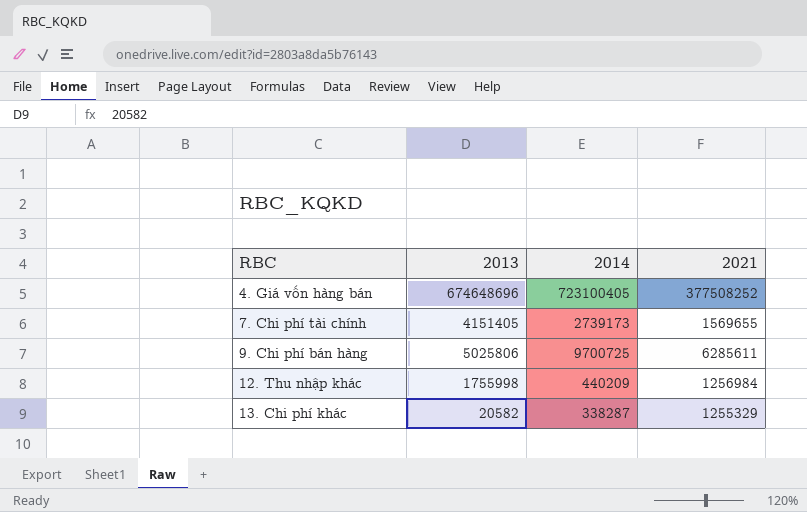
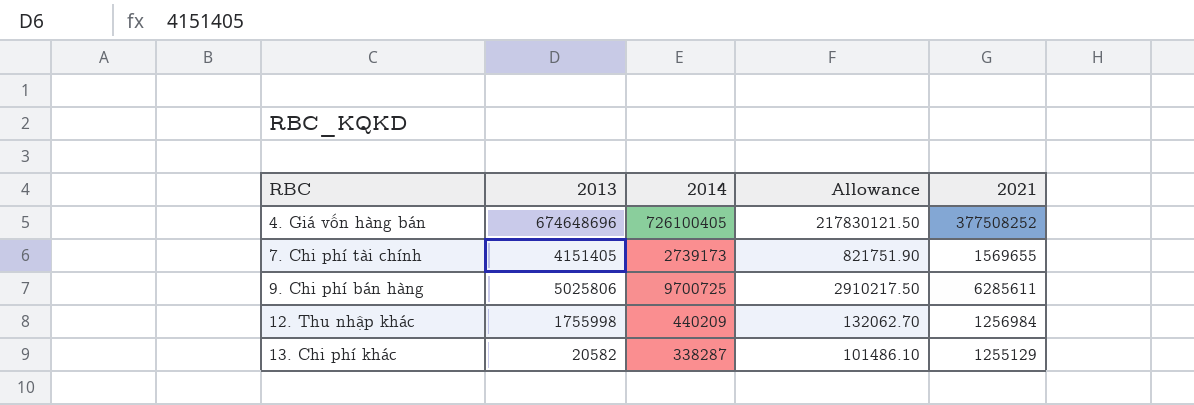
column Allowance | formula: none -> [2014] * 0.3
4. Giá vốn hàng bán | 2014: 723100405 -> 726100405
13. Chi phí khác | 2021: 1255329 -> 1255129

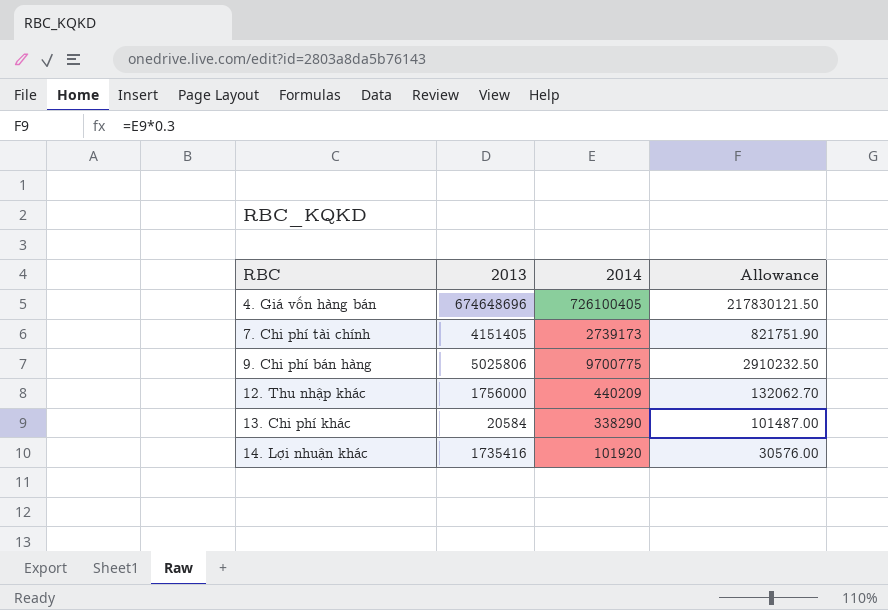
column 2021 | position: 5 -> none
9. Chi phí bán hàng | 2014: 9700725 -> 9700775
9. Chi phí bán hàng | Allowance: 2910217.50 -> 2910232.50
12. Thu nhập khác | 2013: 1755998 -> 1756000
13. Chi phí khác | 2013: 20582 -> 20584
13. Chi phí khác | 2014: 338287 -> 338290
13. Chi phí khác | Allowance: 101486.10 -> 101487.00
row 14. Lợi nhuận khác: none -> 1735416 | 101920 | 30576.00

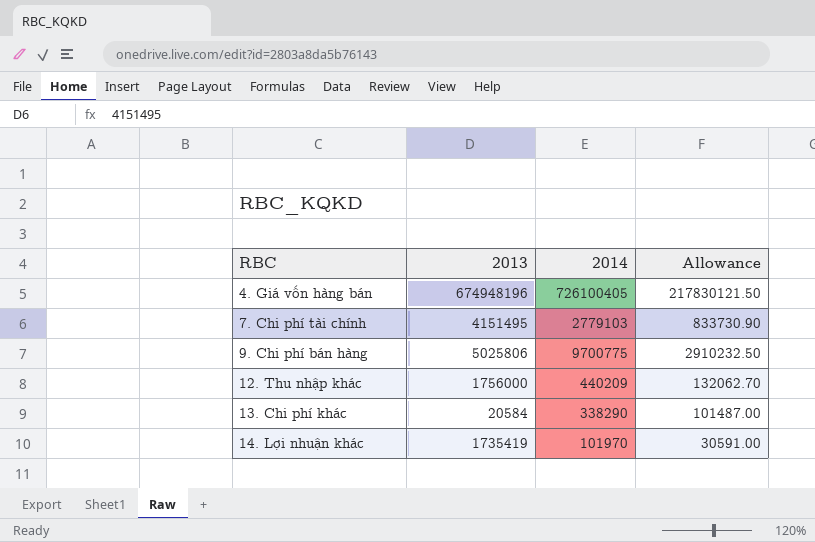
4. Giá vốn hàng bán | 2013: 674648696 -> 674948196
7. Chi phí tài chính | 2013: 4151405 -> 4151495
7. Chi phí tài chính | 2014: 2739173 -> 2779103
7. Chi phí tài chính | Allowance: 821751.90 -> 833730.90
14. Lợi nhuận khác | 2013: 1735416 -> 1735419
14. Lợi nhuận khác | 2014: 101920 -> 101970
14. Lợi nhuận khác | Allowance: 30576.00 -> 30591.00

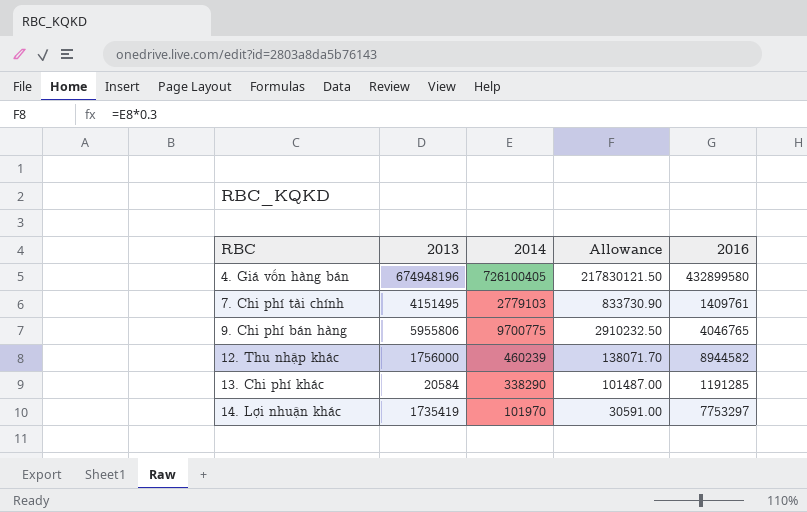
column 2016 | position: none -> 5
9. Chi phí bán hàng | 2013: 5025806 -> 5955806
12. Thu nhập khác | 2014: 440209 -> 460239
12. Thu nhập khác | Allowance: 132062.70 -> 138071.70

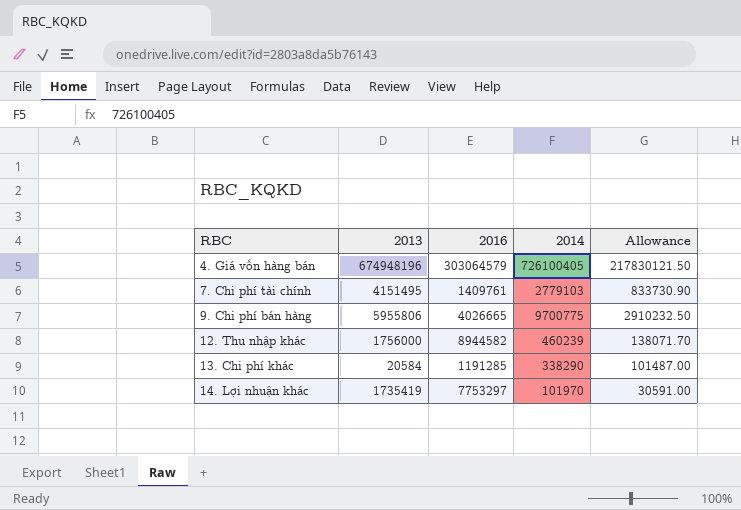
column 2016 | position: 5 -> 3
4. Giá vốn hàng bán | 2016: 432899580 -> 303064579
9. Chi phí bán hàng | 2016: 4046765 -> 4026665

